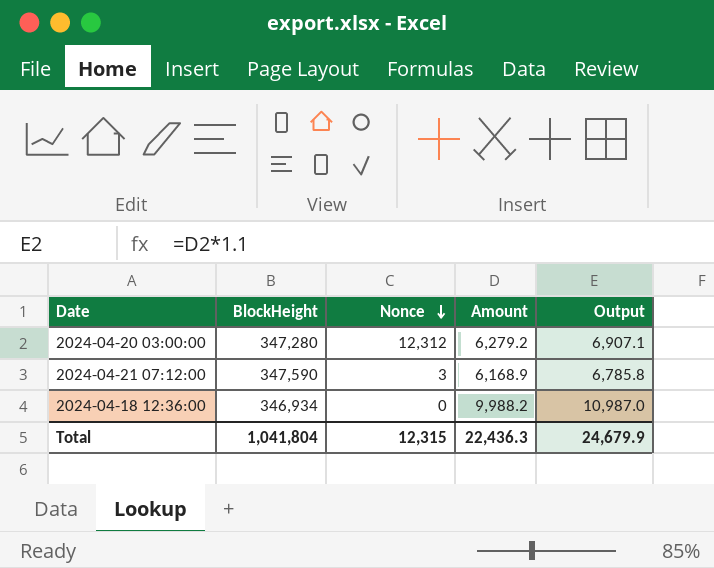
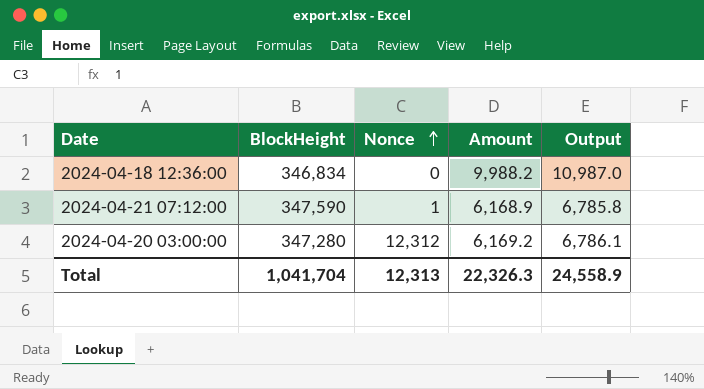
row order: Nonce descending -> Nonce ascending
2024-04-18 12:36:00 | BlockHeight: 346,934 -> 346,834
2024-04-21 07:12:00 | Nonce: 3 -> 1
2024-04-20 03:00:00 | Amount: 6,279.2 -> 6,169.2
2024-04-20 03:00:00 | Output: 6,907.1 -> 6,786.1
Total | BlockHeight: 1,041,804 -> 1,041,704
Total | Nonce: 12,315 -> 12,313
Total | Amount: 22,436.3 -> 22,326.3
Total | Output: 24,679.9 -> 24,558.9

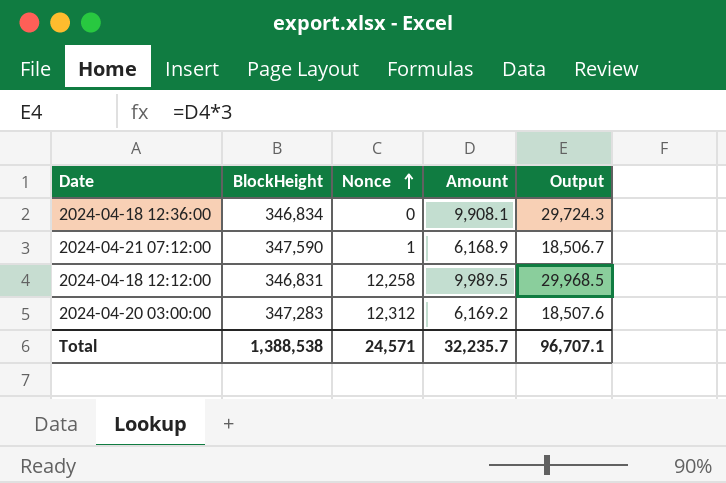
column Output | formula: [Amount] * 1.1 -> [Amount] * 3
2024-04-18 12:36:00 | Amount: 9,988.2 -> 9,908.1
row 2024-04-18 12:12:00: none -> 346,831 | 12,258 | 9,989.5 | 29,968.5
2024-04-20 03:00:00 | BlockHeight: 347,280 -> 347,283
Total | BlockHeight: 1,041,704 -> 1,388,538
Total | Nonce: 12,313 -> 24,571
Total | Amount: 22,326.3 -> 32,235.7
Total | Output: 24,558.9 -> 96,707.1

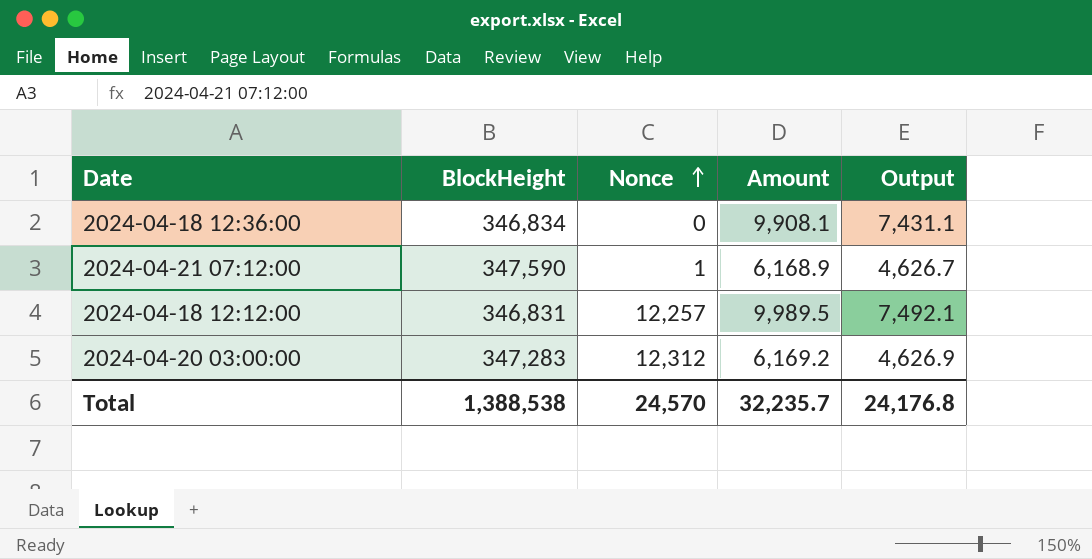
column Output | formula: [Amount] * 3 -> [Amount] * 0.75
2024-04-18 12:12:00 | Nonce: 12,258 -> 12,257
Total | Nonce: 24,571 -> 24,570
Total | Output: 96,707.1 -> 24,176.8

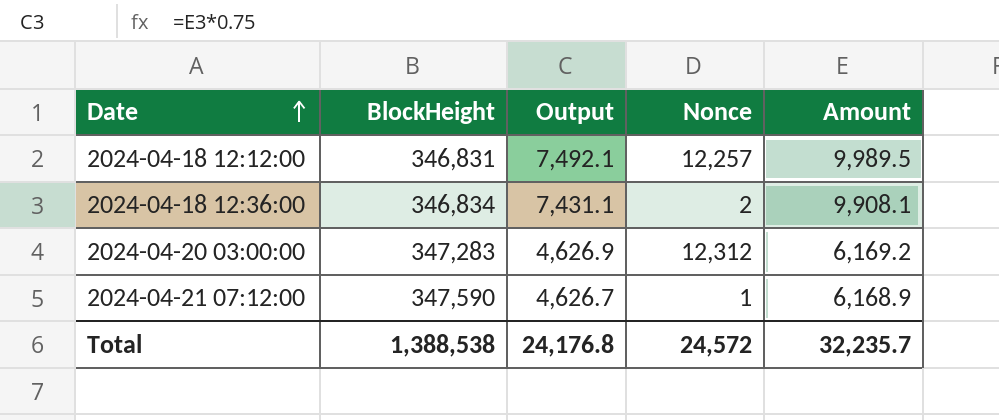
row order: Nonce ascending -> Date ascending
column Output | position: 5 -> 3
2024-04-18 12:36:00 | Nonce: 0 -> 2
Total | Nonce: 24,570 -> 24,572

